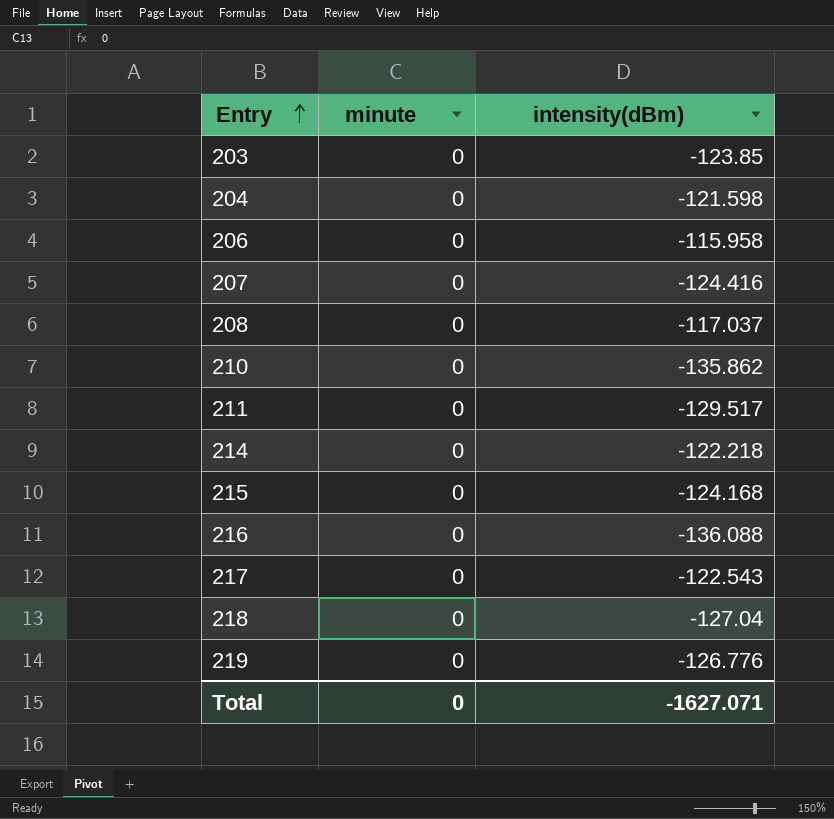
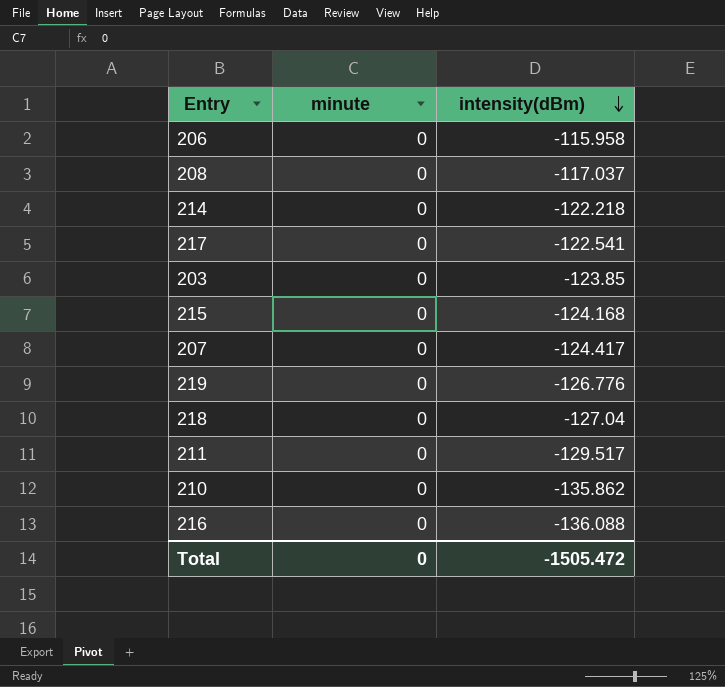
row order: Entry ascending -> intensity(dBm) descending
row 204: 0 | -121.598 -> none
217 | intensity(dBm): -122.543 -> -122.541
207 | intensity(dBm): -124.416 -> -124.417
Total | intensity(dBm): -1627.071 -> -1505.472

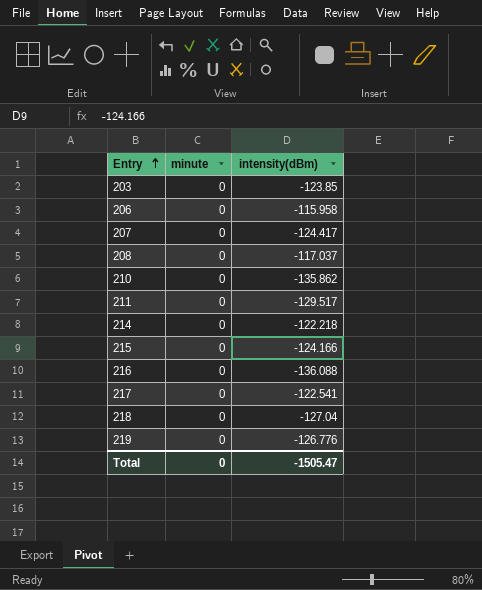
row order: intensity(dBm) descending -> Entry ascending
215 | intensity(dBm): -124.168 -> -124.166
Total | intensity(dBm): -1505.472 -> -1505.47

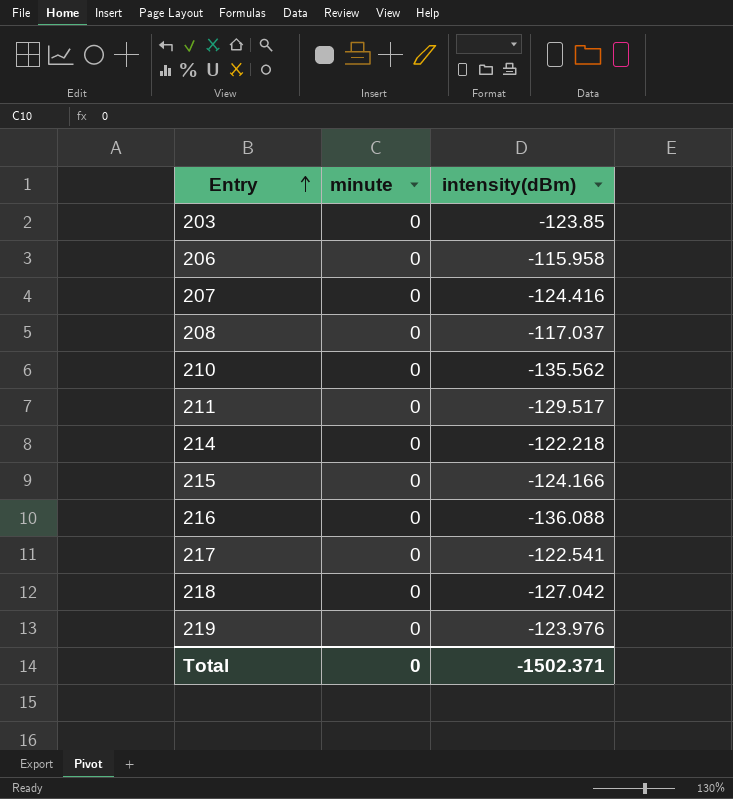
207 | intensity(dBm): -124.417 -> -124.416
210 | intensity(dBm): -135.862 -> -135.562
218 | intensity(dBm): -127.04 -> -127.042
219 | intensity(dBm): -126.776 -> -123.976
Total | intensity(dBm): -1505.47 -> -1502.371

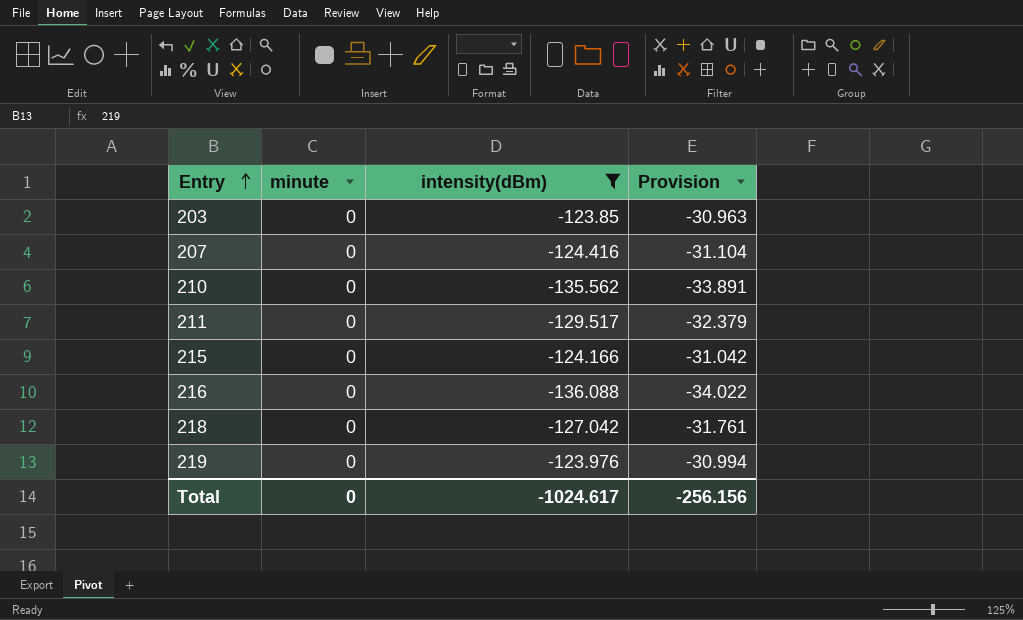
filter: none -> intensity(dBm) <= -123.85
column Provision | formula: none -> [intensity(dBm)] * 0.25
Total | intensity(dBm): -1502.371 -> -1024.617

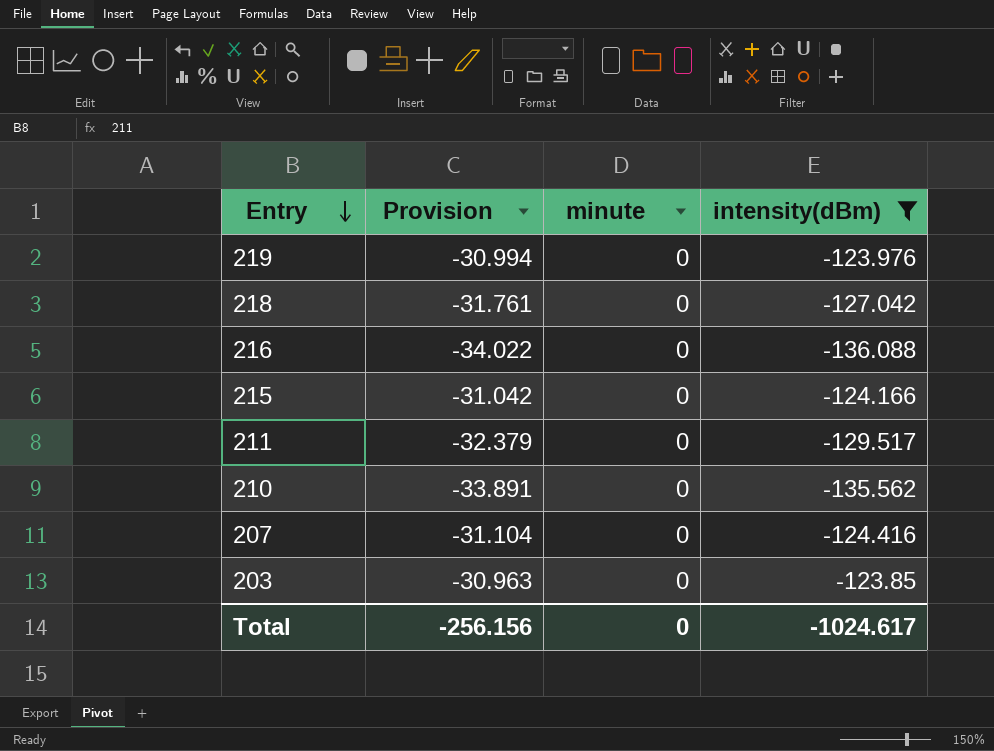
row order: Entry ascending -> Entry descending
column Provision | position: 4 -> 2

